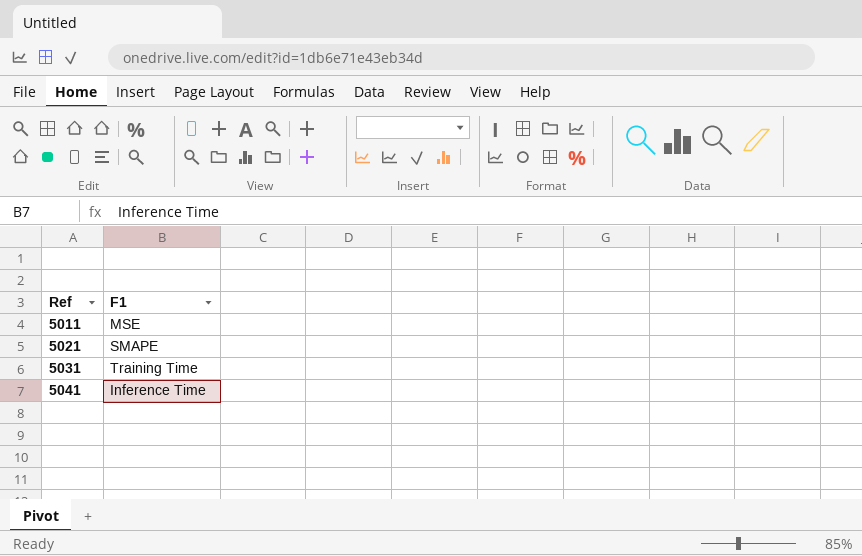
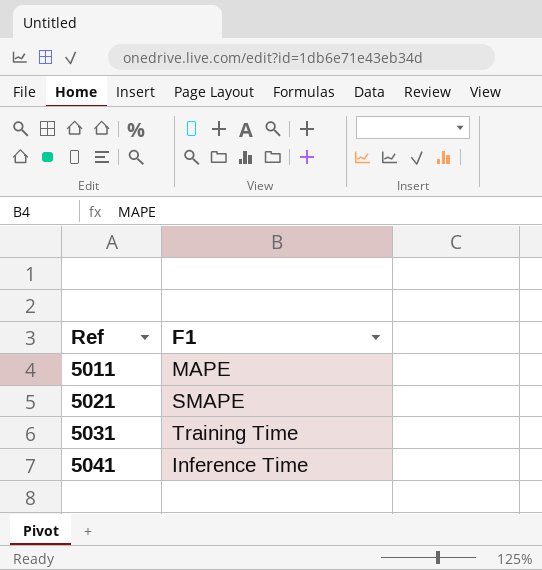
5011 | F1: MSE -> MAPE

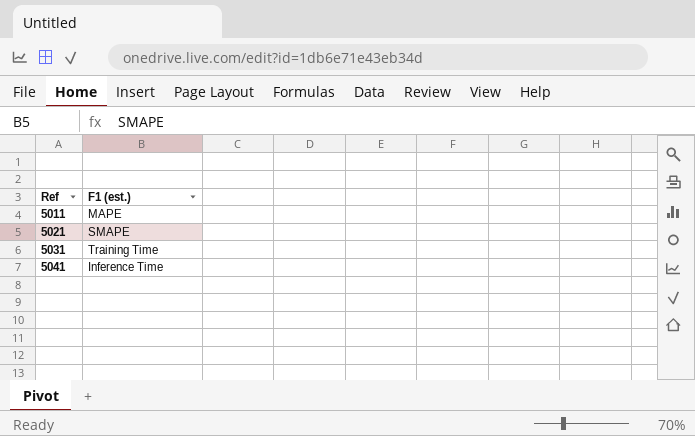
column name: F1 -> F1 (est.)

